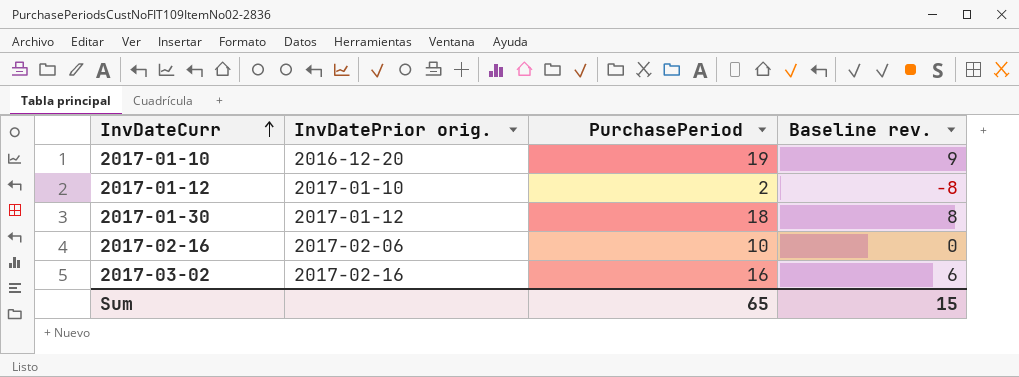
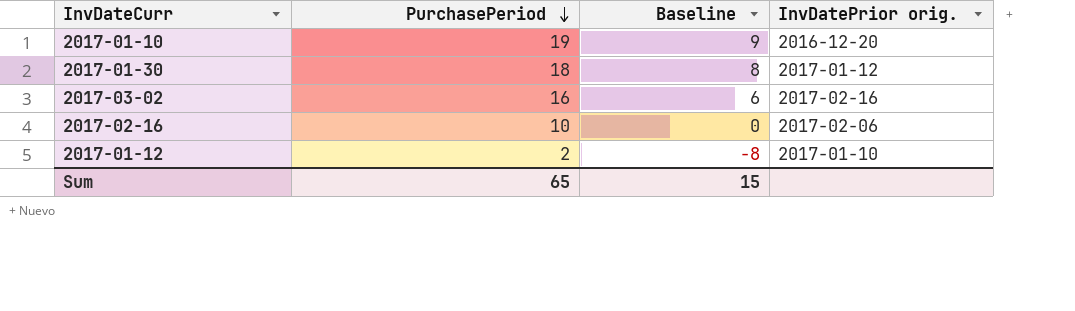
row order: InvDateCurr ascending -> PurchasePeriod descending
column name: Baseline rev. -> Baseline
column InvDatePrior orig. | position: 2 -> 4

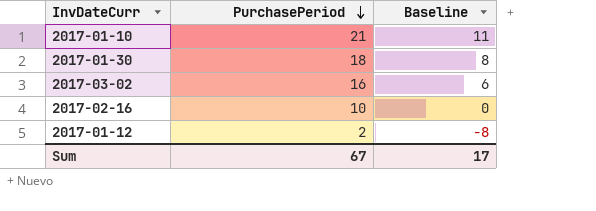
column InvDatePrior orig. | position: 4 -> none
2017-01-10 | PurchasePeriod: 19 -> 21
2017-01-10 | Baseline: 9 -> 11
Sum | PurchasePeriod: 65 -> 67
Sum | Baseline: 15 -> 17

